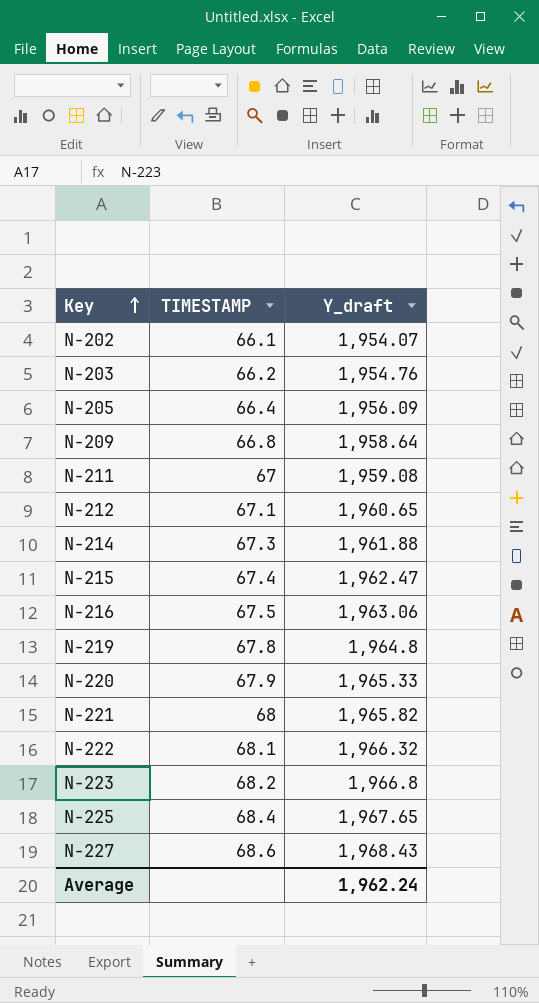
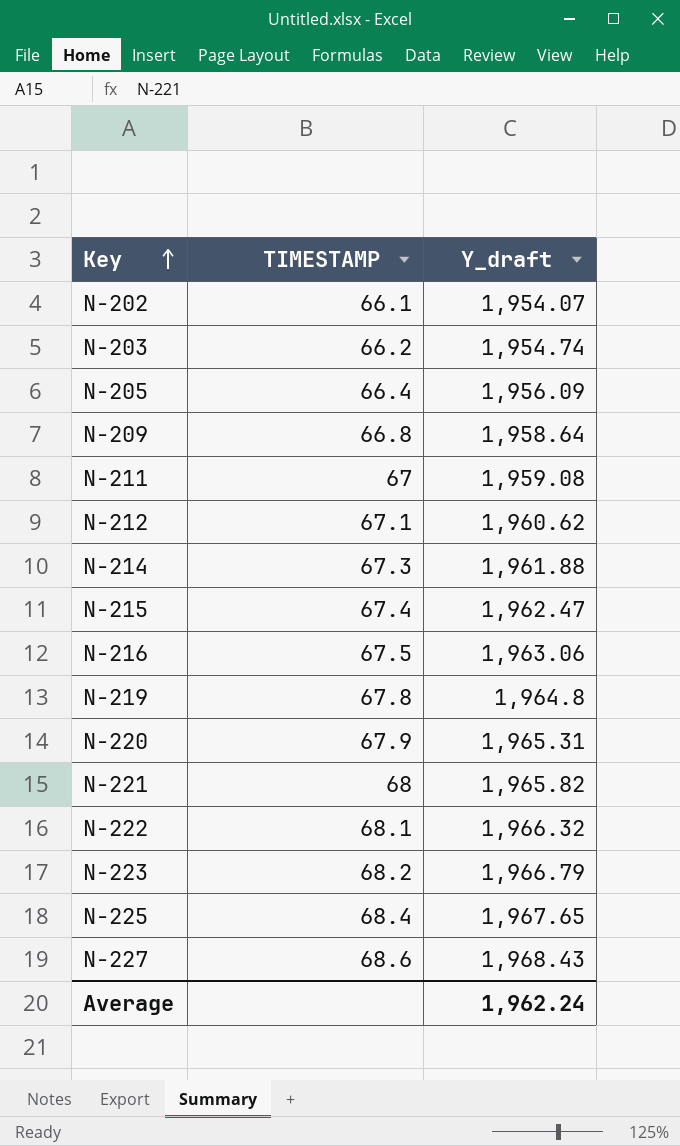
N-203 | Y_draft: 1,954.76 -> 1,954.74
N-212 | Y_draft: 1,960.65 -> 1,960.62
N-220 | Y_draft: 1,965.33 -> 1,965.31
N-223 | Y_draft: 1,966.8 -> 1,966.79

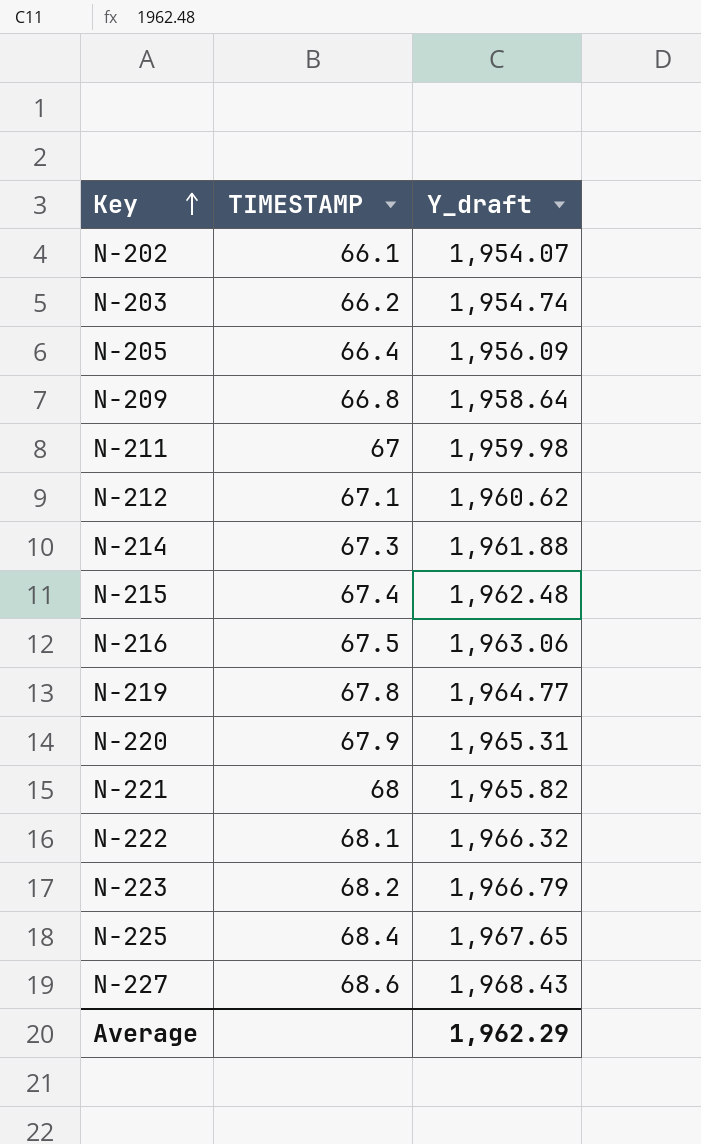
N-211 | Y_draft: 1,959.08 -> 1,959.98
N-215 | Y_draft: 1,962.47 -> 1,962.48
N-219 | Y_draft: 1,964.8 -> 1,964.77
Average | Y_draft: 1,962.24 -> 1,962.29

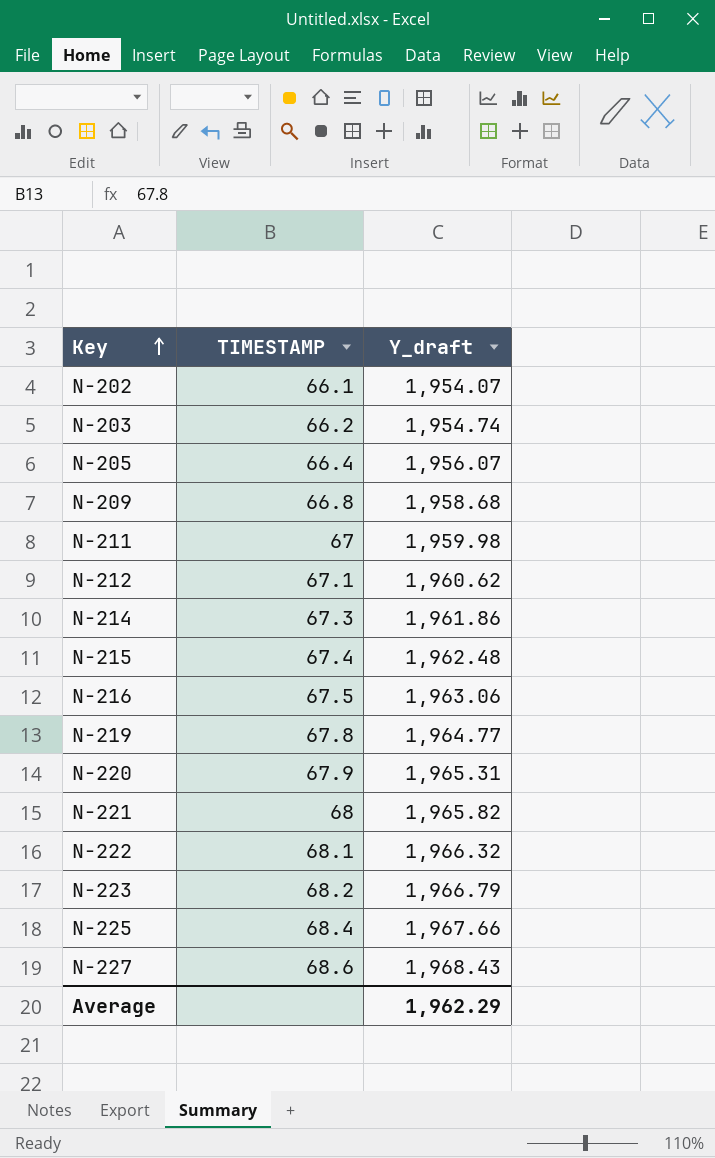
N-205 | Y_draft: 1,956.09 -> 1,956.07
N-209 | Y_draft: 1,958.64 -> 1,958.68
N-214 | Y_draft: 1,961.88 -> 1,961.86
N-225 | Y_draft: 1,967.65 -> 1,967.66

